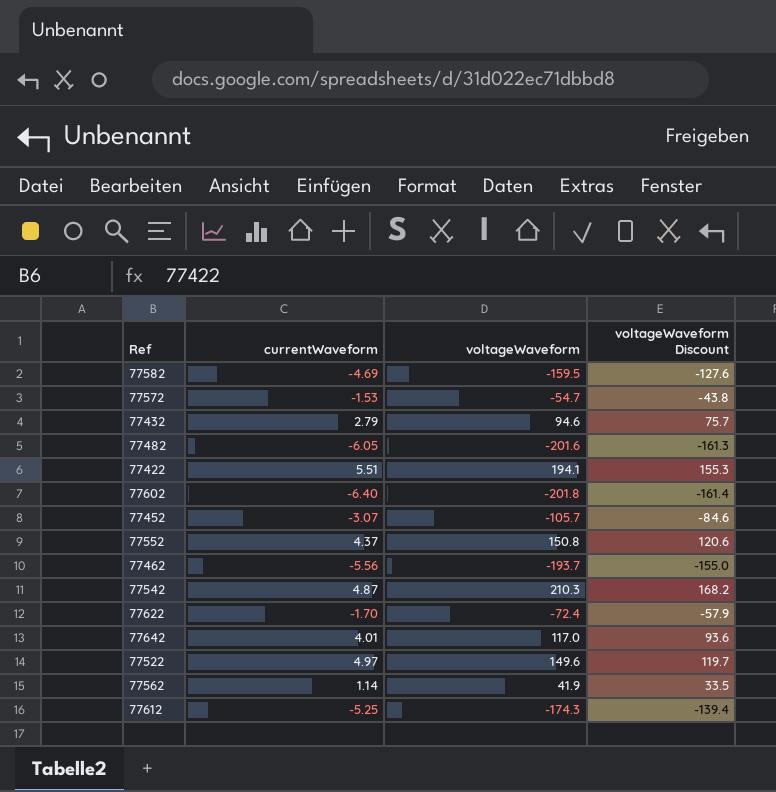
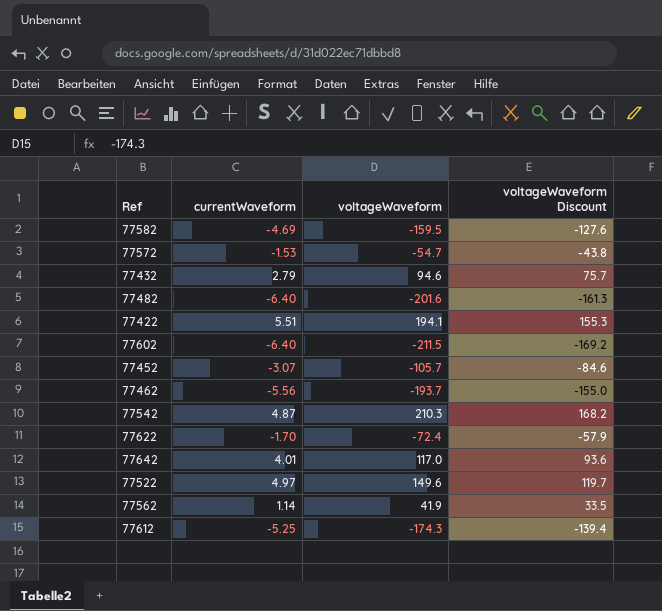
row 77552: 4.37 | 150.8 | 120.6 -> none
77482 | currentWaveform: -6.05 -> -6.40
77602 | voltageWaveform: -201.8 -> -211.5
77602 | voltageWaveform Discount: -161.4 -> -169.2

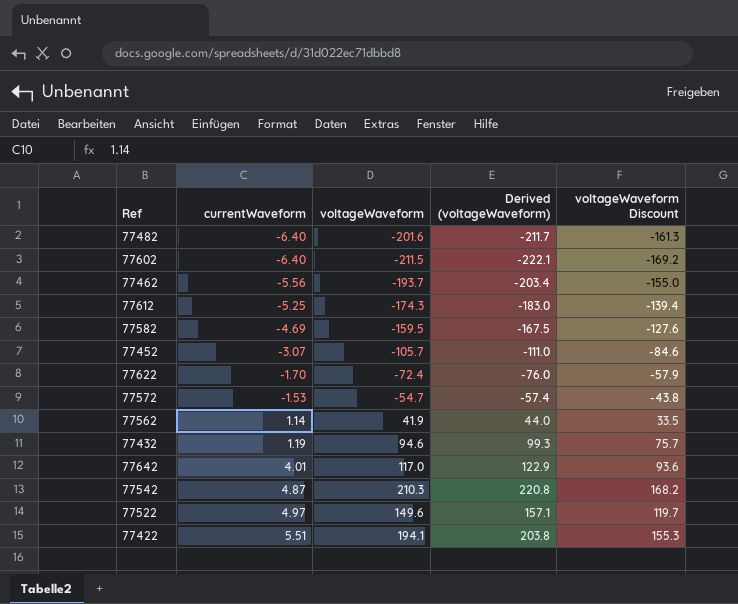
row order: none -> currentWaveform ascending
column Derived (voltageWaveform) | formula: none -> [voltageWaveform] * 1.05
77432 | currentWaveform: 2.79 -> 1.19

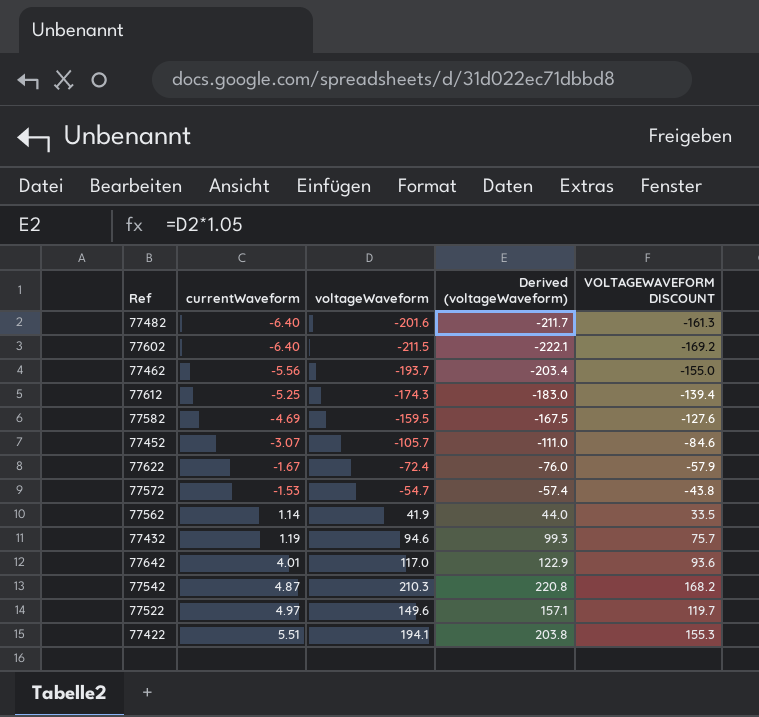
column name: voltageWaveform Discount -> VOLTAGEWAVEFORM DISCOUNT
77622 | currentWaveform: -1.70 -> -1.67

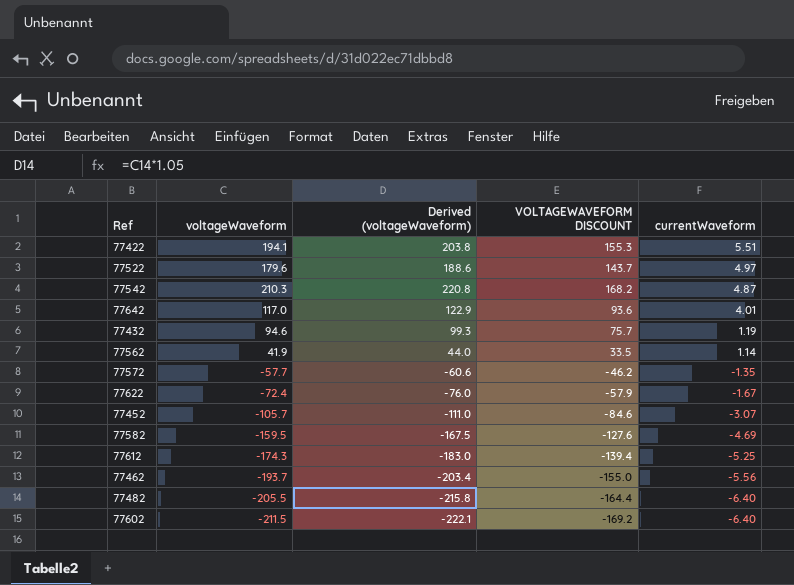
row order: currentWaveform ascending -> currentWaveform descending
column currentWaveform | position: 2 -> 5
77522 | voltageWaveform: 149.6 -> 179.6
77522 | Derived (voltageWaveform): 157.1 -> 188.6
77522 | VOLTAGEWAVEFORM DISCOUNT: 119.7 -> 143.7
77572 | voltageWaveform: -54.7 -> -57.7
77572 | Derived (voltageWaveform): -57.4 -> -60.6
77572 | VOLTAGEWAVEFORM DISCOUNT: -43.8 -> -46.2
77572 | currentWaveform: -1.53 -> -1.35
77482 | voltageWaveform: -201.6 -> -205.5
77482 | Derived (voltageWaveform): -211.7 -> -215.8
77482 | VOLTAGEWAVEFORM DISCOUNT: -161.3 -> -164.4

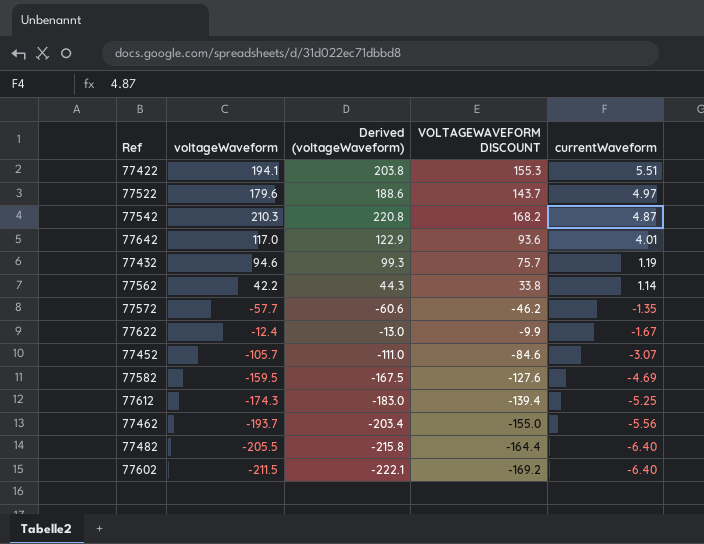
77562 | voltageWaveform: 41.9 -> 42.2
77562 | Derived (voltageWaveform): 44.0 -> 44.3
77562 | VOLTAGEWAVEFORM DISCOUNT: 33.5 -> 33.8
77622 | voltageWaveform: -72.4 -> -12.4
77622 | Derived (voltageWaveform): -76.0 -> -13.0
77622 | VOLTAGEWAVEFORM DISCOUNT: -57.9 -> -9.9

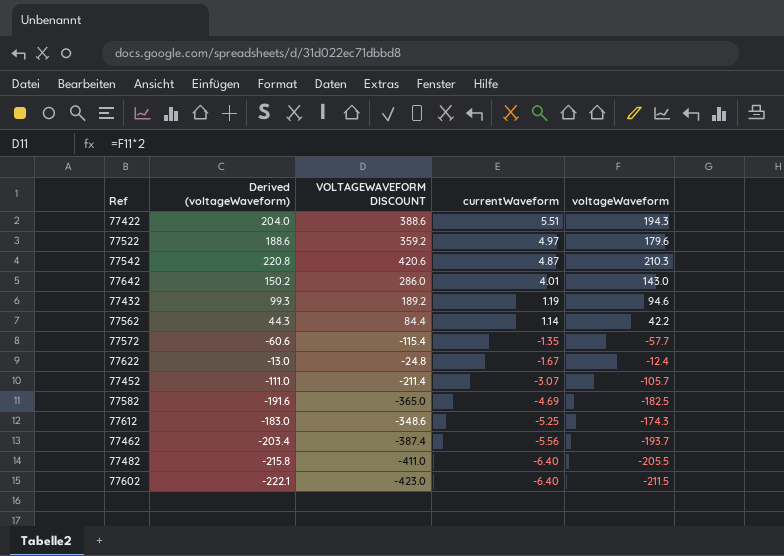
column VOLTAGEWAVEFORM DISCOUNT | formula: [voltageWaveform] * 0.8 -> [voltageWaveform] * 2
column voltageWaveform | position: 2 -> 5
77422 | Derived (voltageWaveform): 203.8 -> 204.0
77422 | voltageWaveform: 194.1 -> 194.3
77642 | Derived (voltageWaveform): 122.9 -> 150.2
77642 | voltageWaveform: 117.0 -> 143.0
77582 | Derived (voltageWaveform): -167.5 -> -191.6
77582 | voltageWaveform: -159.5 -> -182.5

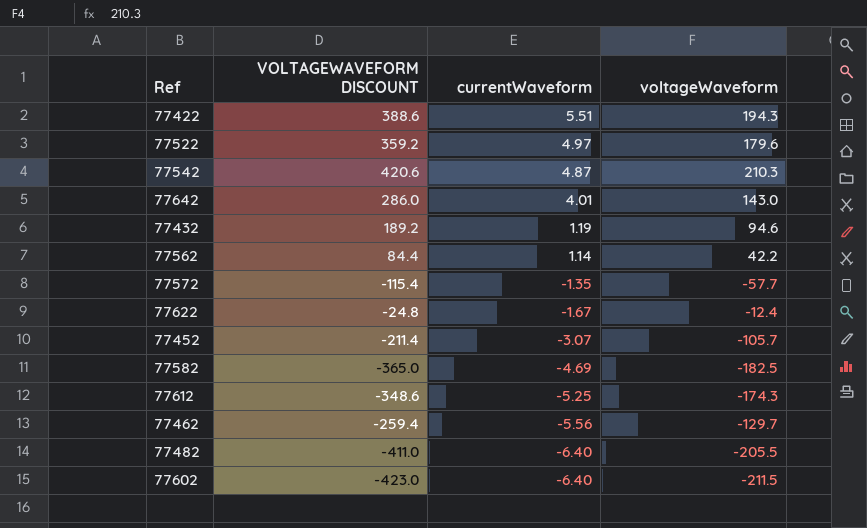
column Derived (voltageWaveform) | formula: [voltageWaveform] * 1.05 -> none
77462 | VOLTAGEWAVEFORM DISCOUNT: -387.4 -> -259.4
77462 | voltageWaveform: -193.7 -> -129.7

